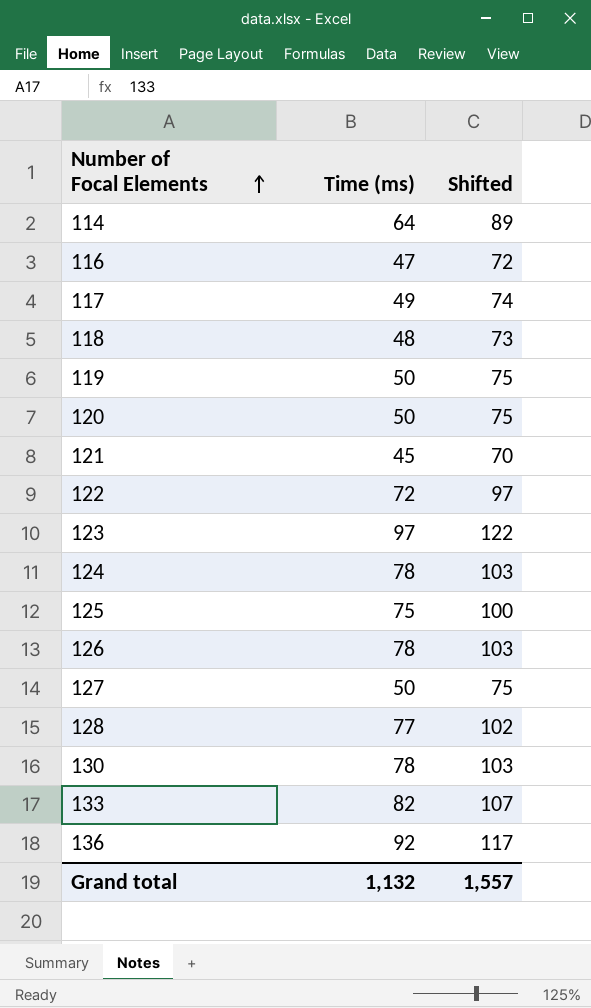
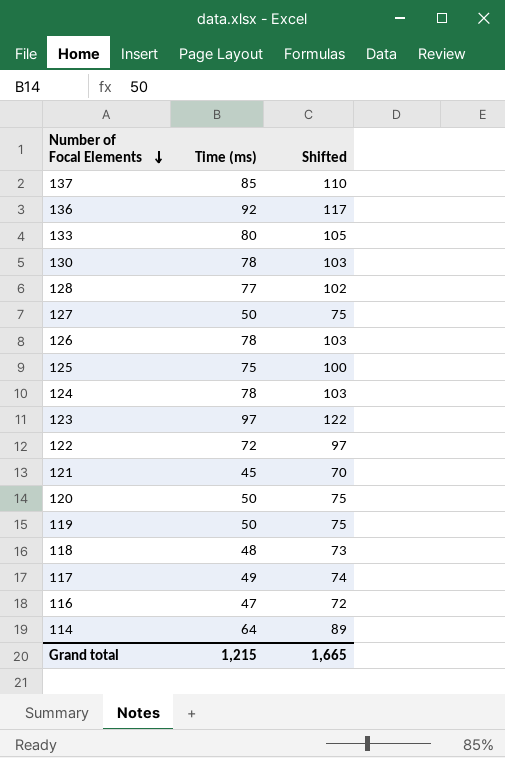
row order: Number of Focal Elements ascending -> Number of Focal Elements descending
row 137: none -> 85 | 110
133 | Time (ms): 82 -> 80
133 | Shifted: 107 -> 105
Grand total | Time (ms): 1,132 -> 1,215
Grand total | Shifted: 1,557 -> 1,665

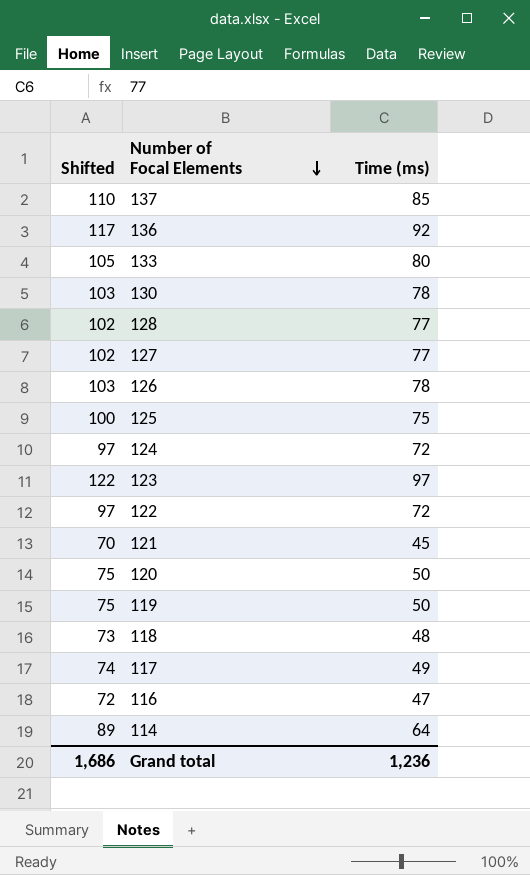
column Shifted | position: 3 -> 1
127 | Shifted: 75 -> 102
127 | Time (ms): 50 -> 77
124 | Shifted: 103 -> 97
124 | Time (ms): 78 -> 72
Grand total | Shifted: 1,665 -> 1,686
Grand total | Time (ms): 1,215 -> 1,236

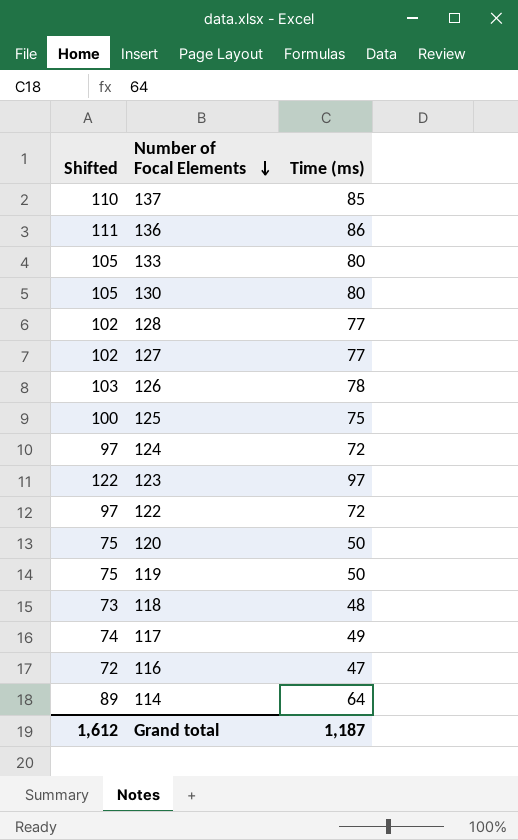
row 121: 70 | 45 -> none
136 | Shifted: 117 -> 111
136 | Time (ms): 92 -> 86
130 | Shifted: 103 -> 105
130 | Time (ms): 78 -> 80
Grand total | Shifted: 1,686 -> 1,612
Grand total | Time (ms): 1,236 -> 1,187

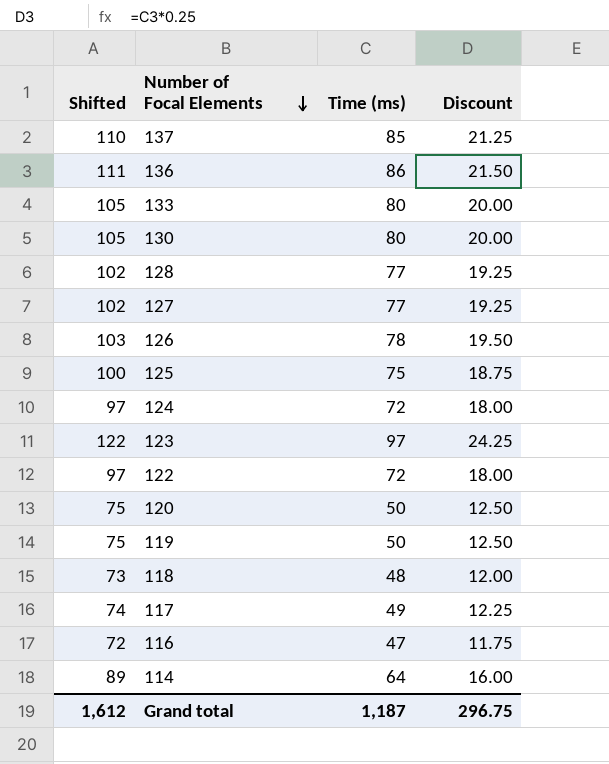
column Discount | formula: none -> [Time (ms)] * 0.25

